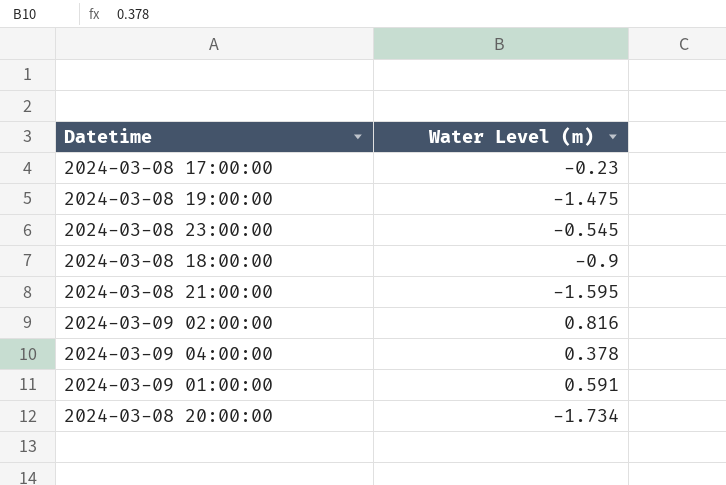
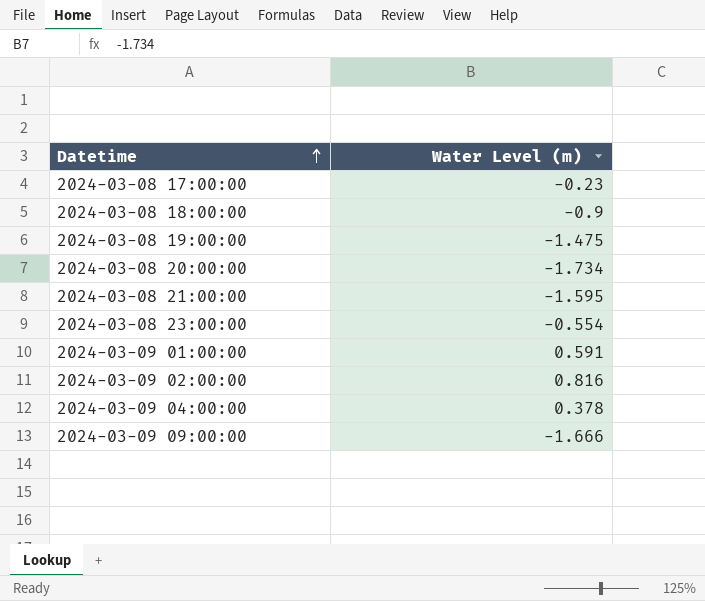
row order: none -> Datetime ascending
2024-03-08 23:00:00 | Water Level (m): -0.545 -> -0.554
row 2024-03-09 09:00:00: none -> -1.666

